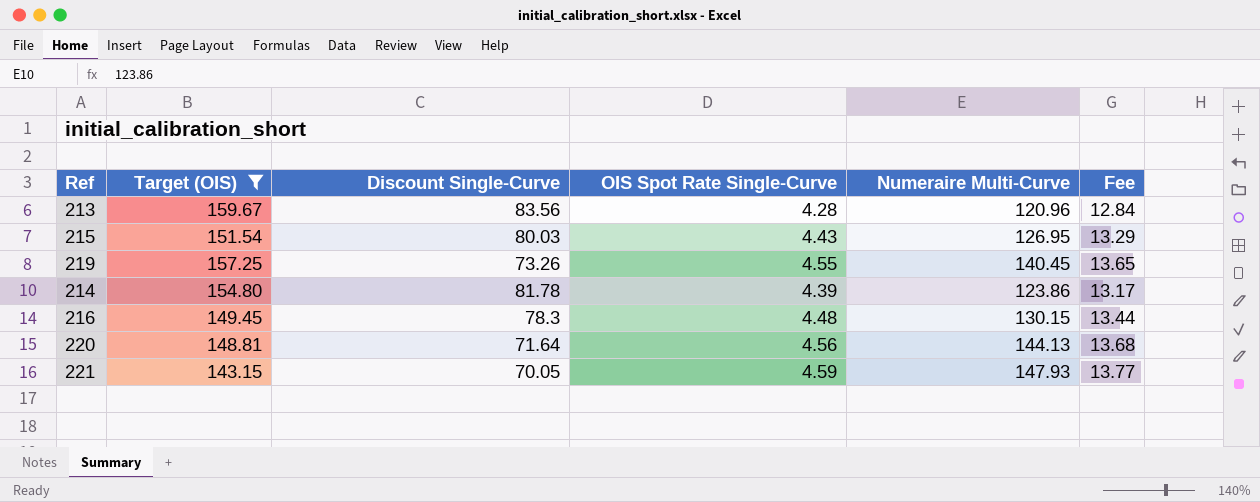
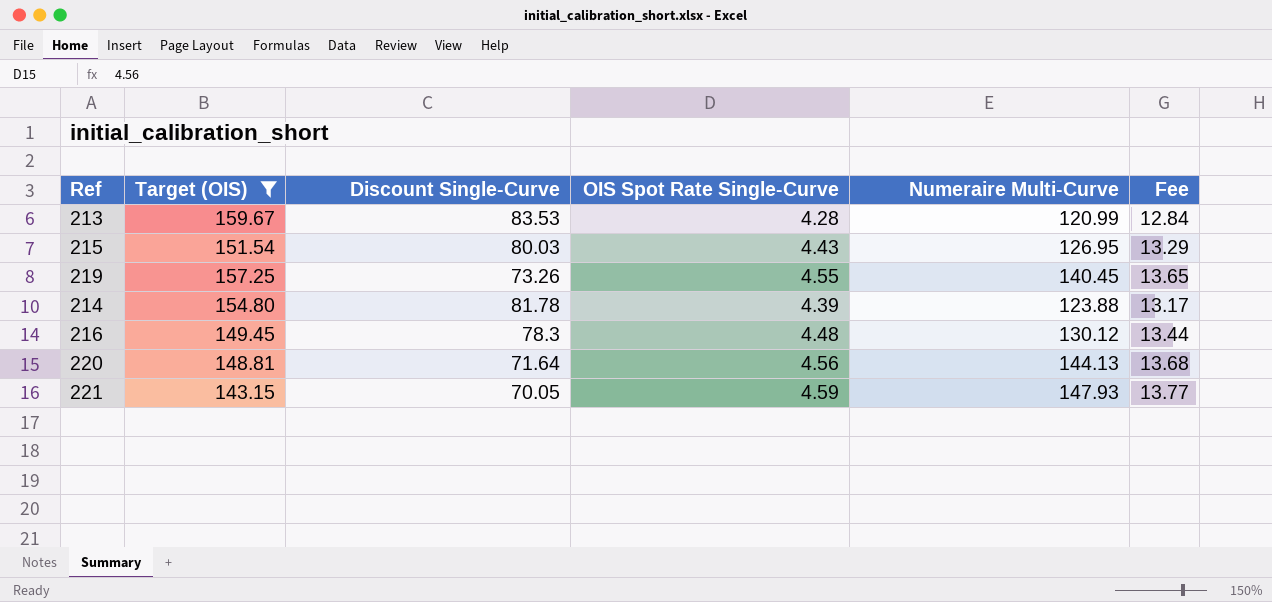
213 | Discount Single-Curve: 83.56 -> 83.53
213 | Numeraire Multi-Curve: 120.96 -> 120.99
214 | Numeraire Multi-Curve: 123.86 -> 123.88
216 | Numeraire Multi-Curve: 130.15 -> 130.12

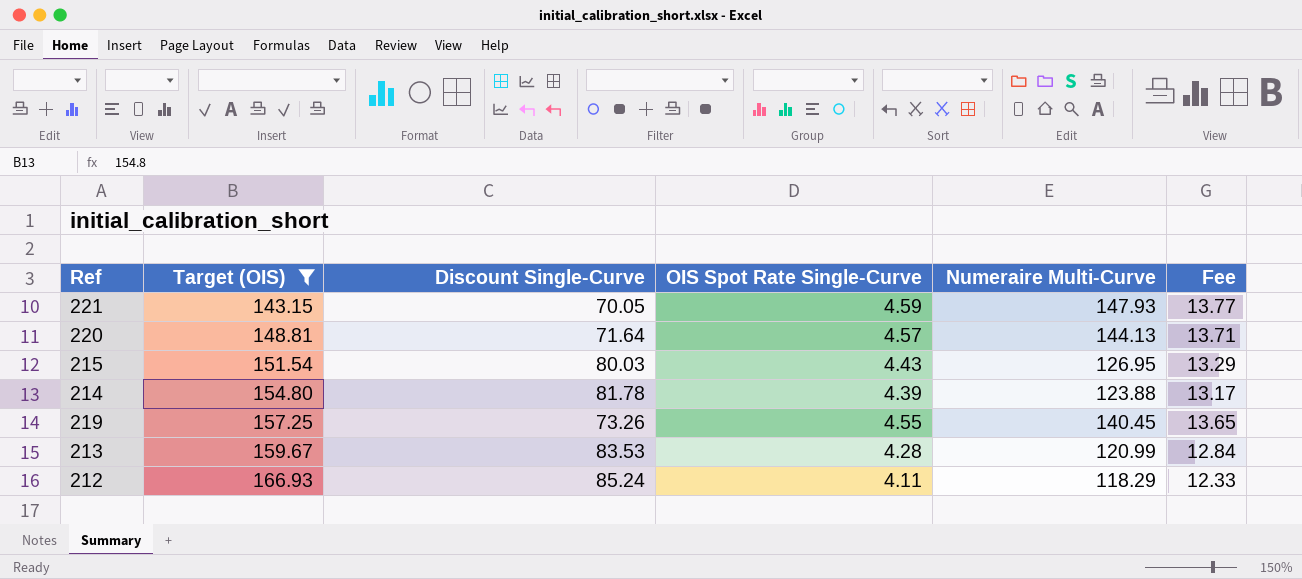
row order: none -> Target (OIS) ascending
row 216: 149.45 | 78.3 | 4.48 | 130.12 | 13.44 -> none
220 | OIS Spot Rate Single-Curve: 4.56 -> 4.57
220 | Fee: 13.68 -> 13.71
row 212: none -> 166.93 | 85.24 | 4.11 | 118.29 | 12.33

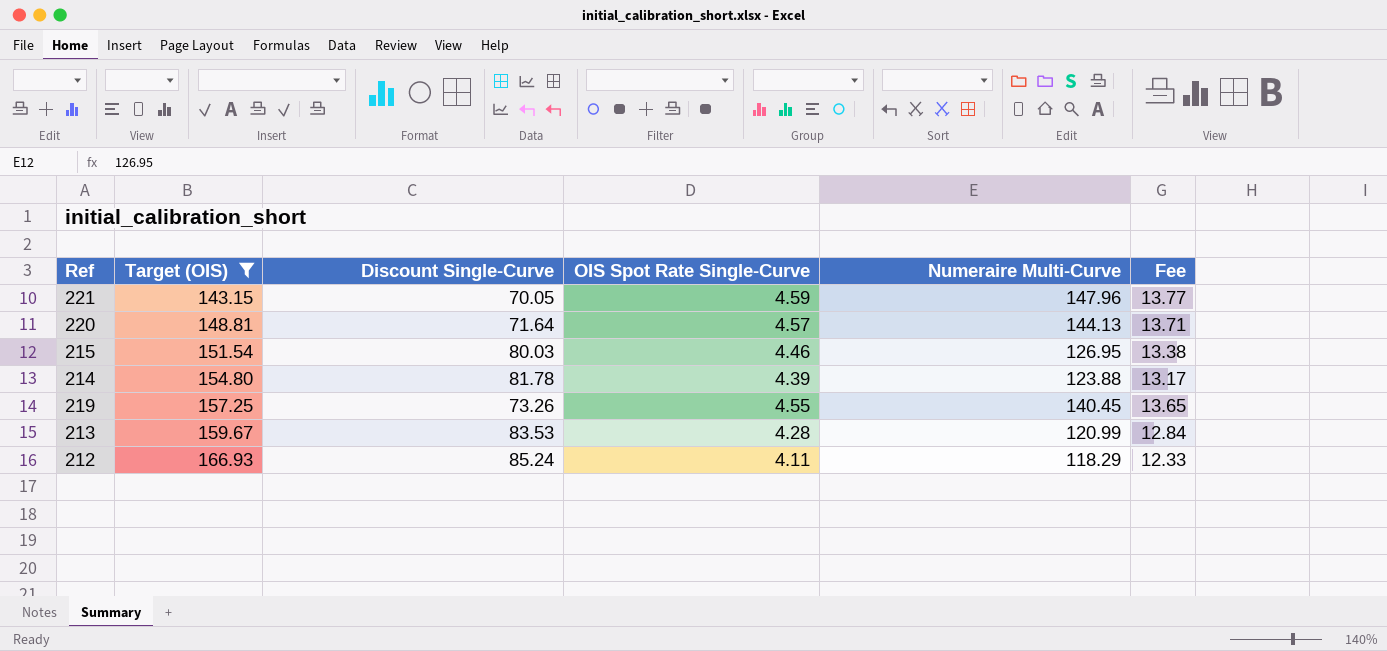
221 | Numeraire Multi-Curve: 147.93 -> 147.96
215 | OIS Spot Rate Single-Curve: 4.43 -> 4.46
215 | Fee: 13.29 -> 13.38

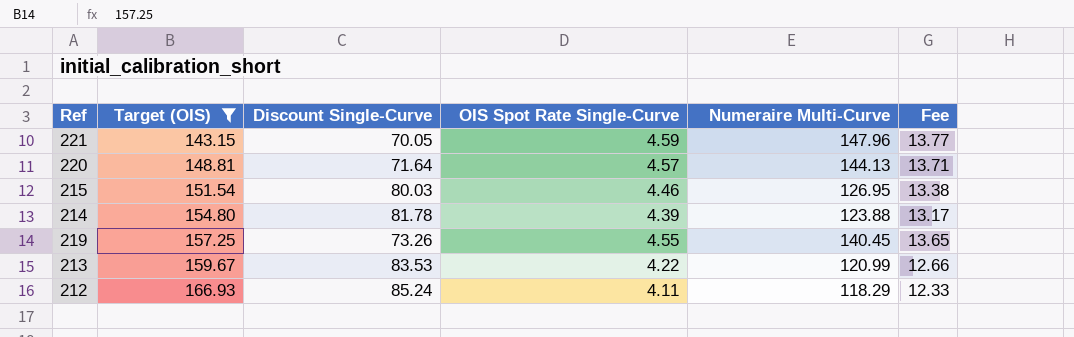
213 | OIS Spot Rate Single-Curve: 4.28 -> 4.22
213 | Fee: 12.84 -> 12.66

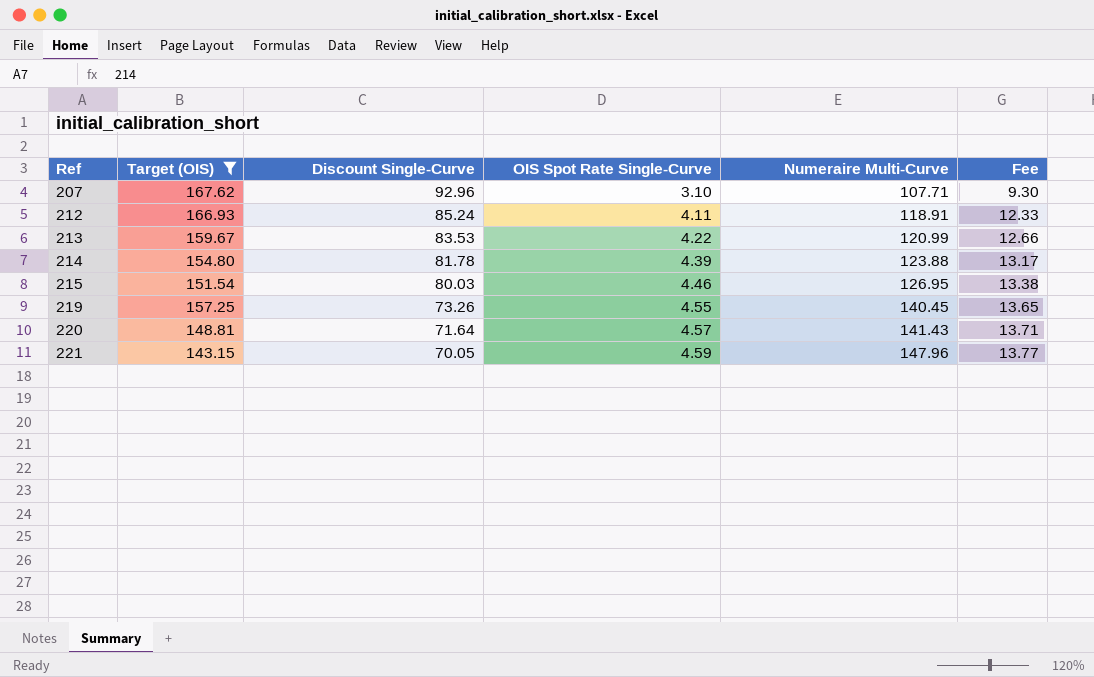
row order: Target (OIS) ascending -> Ref ascending
row 207: none -> 167.62 | 92.96 | 3.10 | 107.71 | 9.30
212 | Numeraire Multi-Curve: 118.29 -> 118.91
220 | Numeraire Multi-Curve: 144.13 -> 141.43

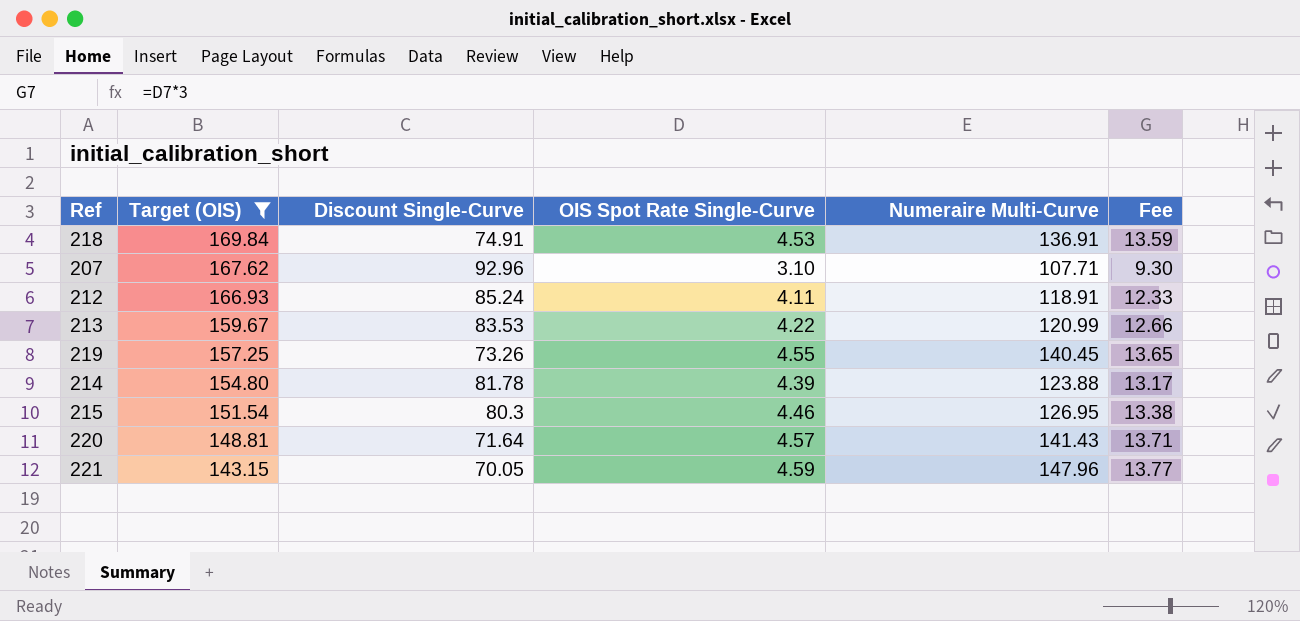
row order: Ref ascending -> Target (OIS) descending
row 218: none -> 169.84 | 74.91 | 4.53 | 136.91 | 13.59
215 | Discount Single-Curve: 80.03 -> 80.3

